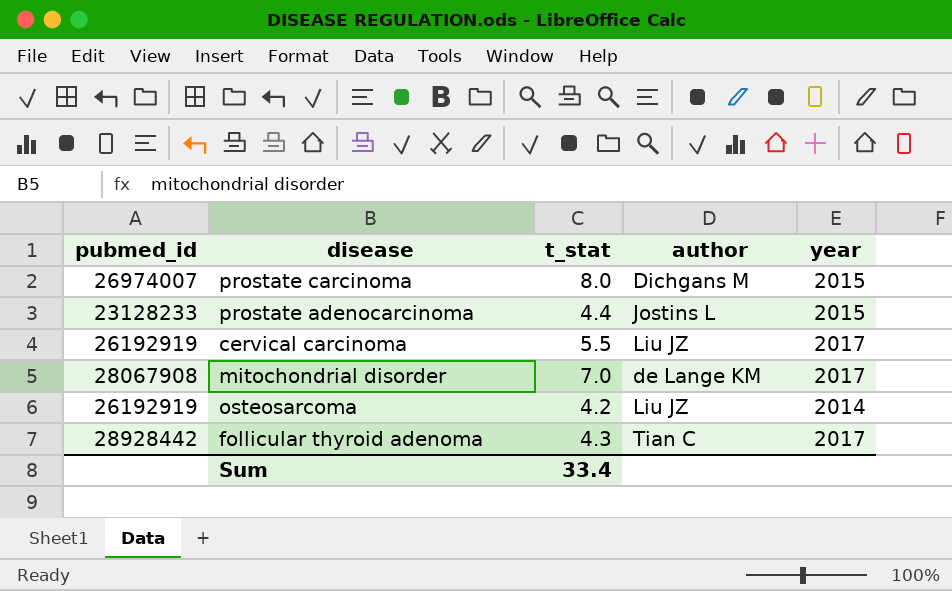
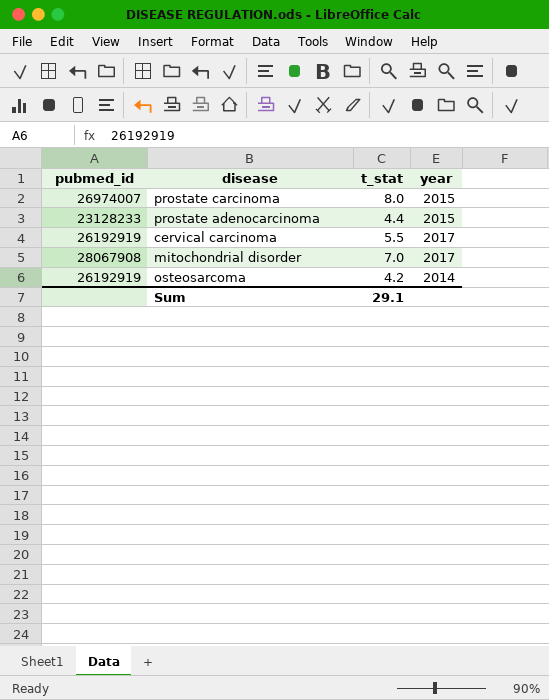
column author | position: 4 -> none
row follicular thyroid adenoma: 28928442 | 4.3 | Tian C | 2017 -> none
Sum | t_stat: 33.4 -> 29.1

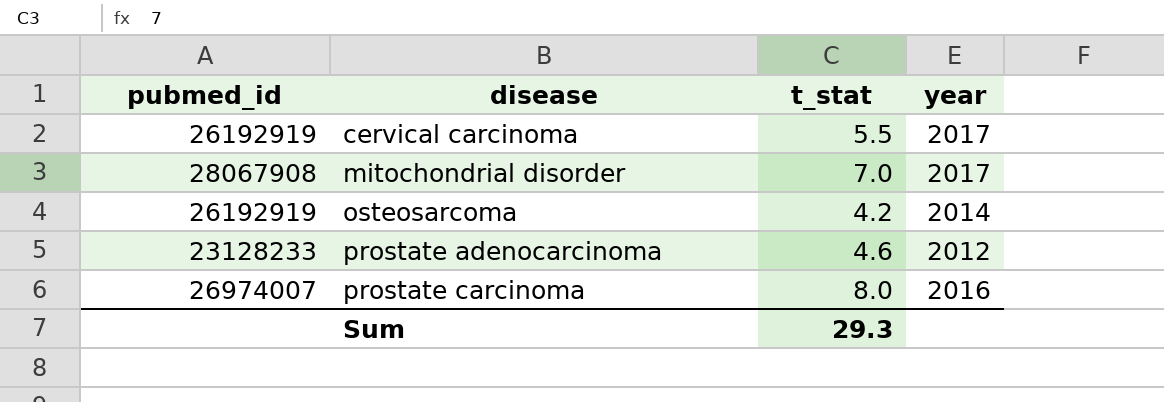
row order: none -> disease ascending
prostate adenocarcinoma | t_stat: 4.4 -> 4.6
prostate adenocarcinoma | year: 2015 -> 2012
prostate carcinoma | year: 2015 -> 2016
Sum | t_stat: 29.1 -> 29.3

